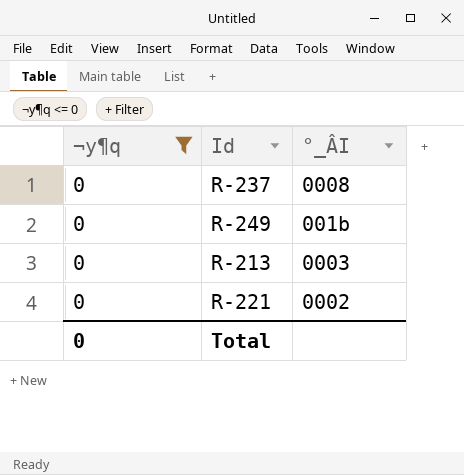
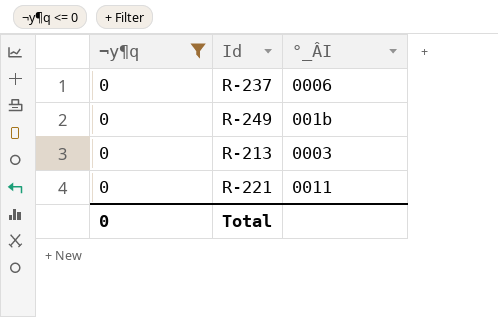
R-237 | °_ÂI: 0008 -> 0006
R-221 | °_ÂI: 0002 -> 0011

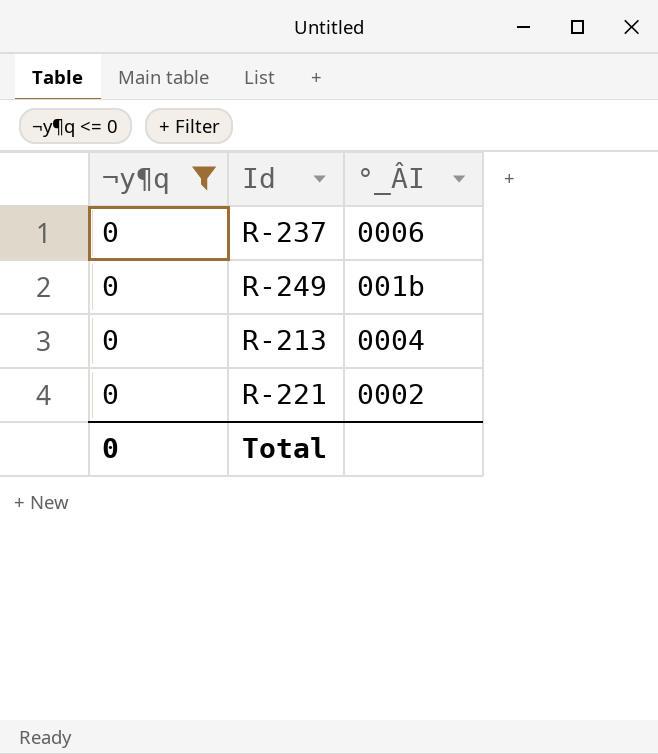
R-213 | °_ÂI: 0003 -> 0004
R-221 | °_ÂI: 0011 -> 0002

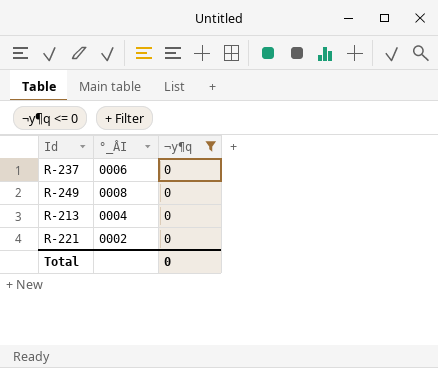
column ¬y¶q | position: 1 -> 3
R-249 | °_ÂI: 001b -> 0008

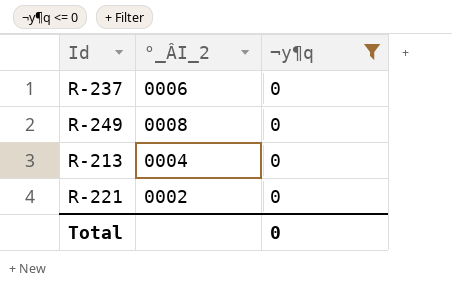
column name: °_ÂI -> °_ÂI_2

